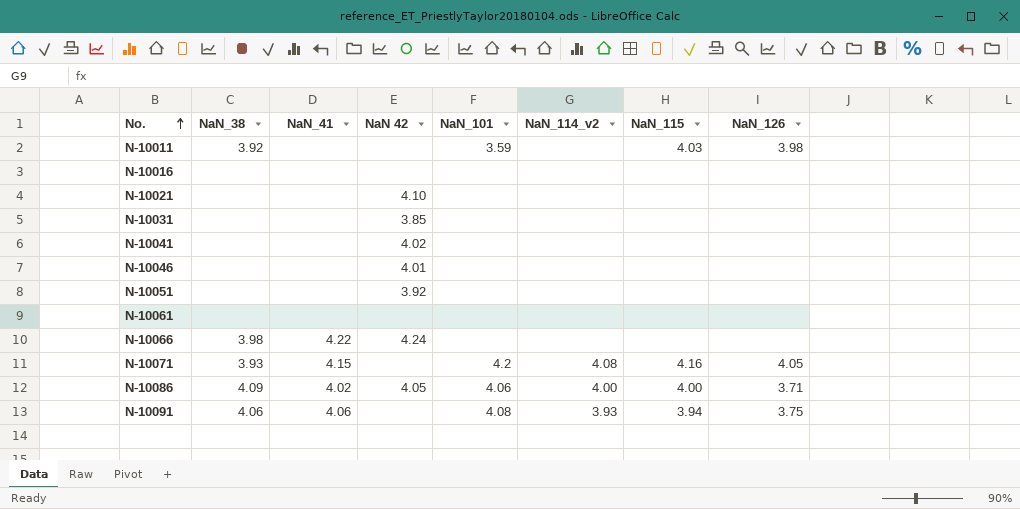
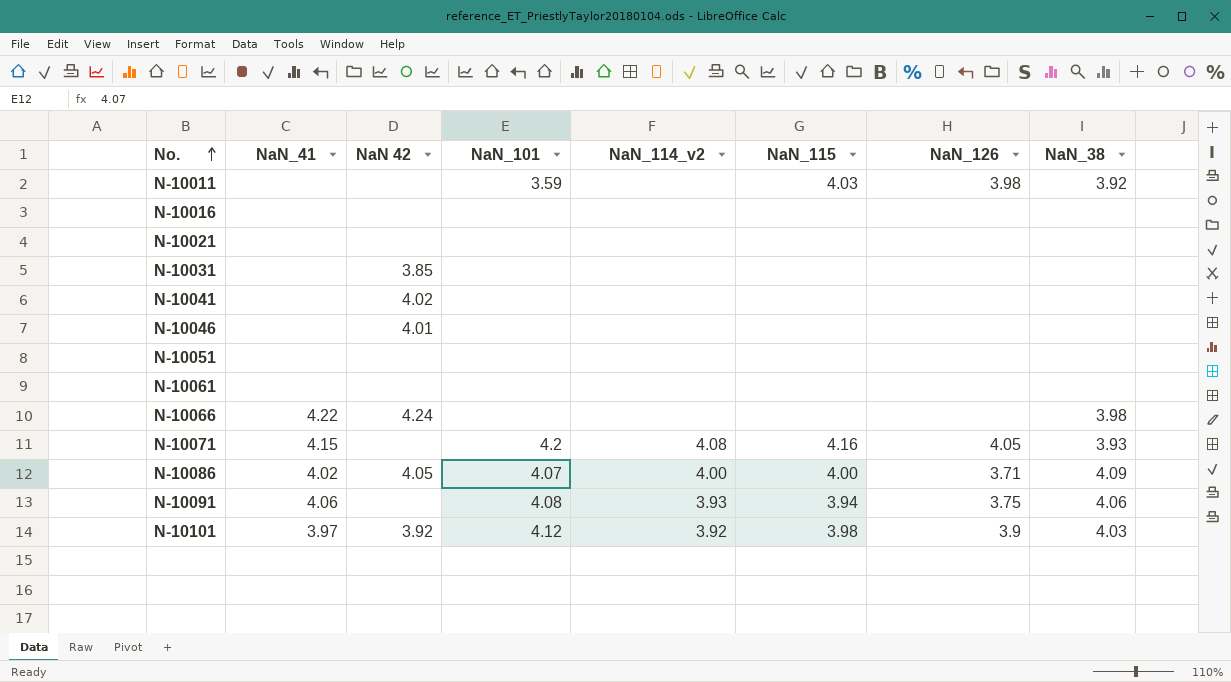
column NaN_38 | position: 2 -> 8
N-10021 | NaN 42: 4.10 -> none
N-10051 | NaN 42: 3.92 -> none
N-10086 | NaN_101: 4.06 -> 4.07
row N-10101: none -> 3.97 | 3.92 | 4.12 | 3.92 | 3.98 | 3.9 | 4.03

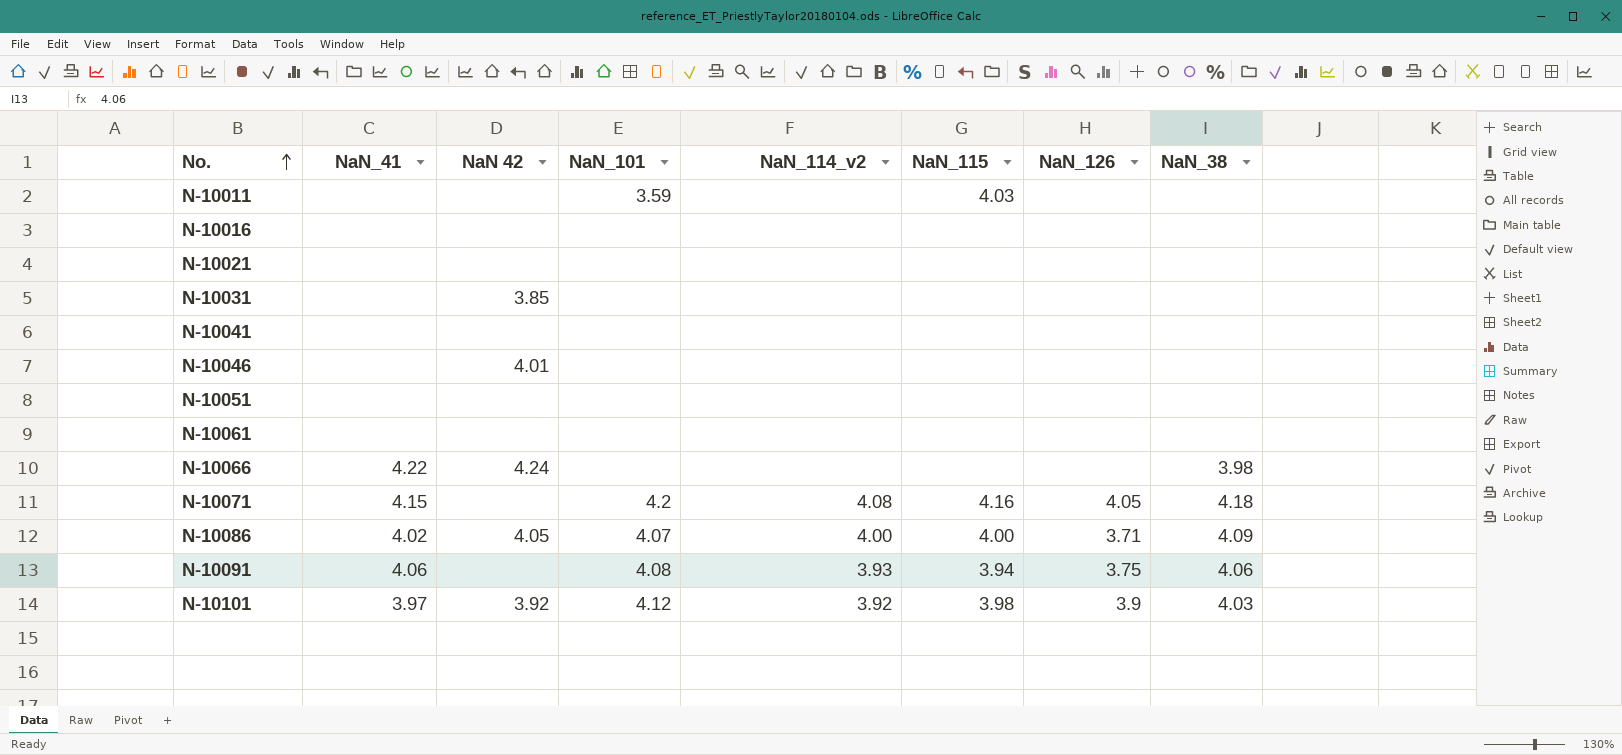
N-10011 | NaN_126: 3.98 -> none
N-10011 | NaN_38: 3.92 -> none
N-10041 | NaN 42: 4.02 -> none
N-10071 | NaN_38: 3.93 -> 4.18

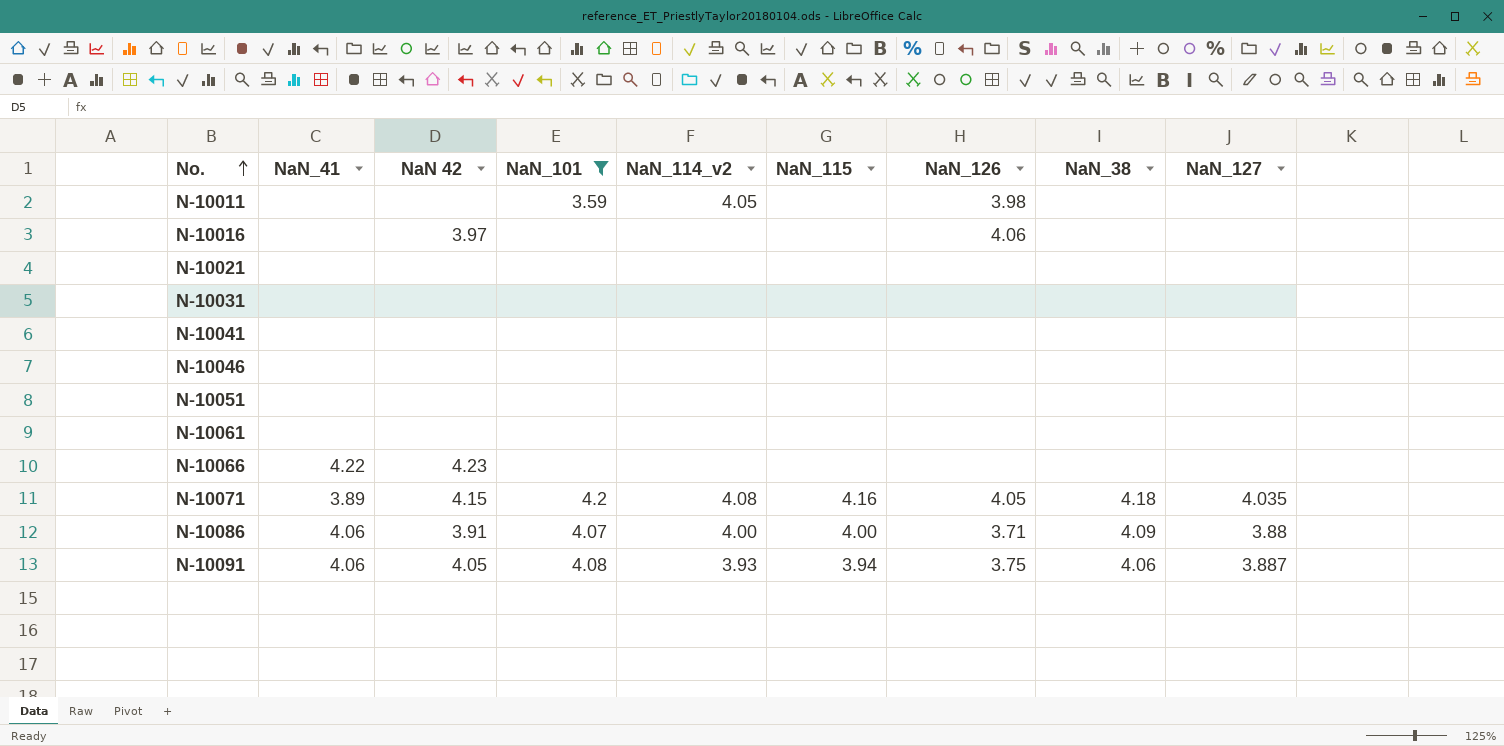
filter: none -> NaN_101 != 4.12
column NaN_127 | position: none -> 9
N-10011 | NaN_114_v2: none -> 4.05
N-10011 | NaN_115: 4.03 -> none
N-10011 | NaN_126: none -> 3.98
N-10016 | NaN 42: none -> 3.97
N-10016 | NaN_126: none -> 4.06
N-10031 | NaN 42: 3.85 -> none
N-10046 | NaN 42: 4.01 -> none
N-10066 | NaN 42: 4.24 -> 4.23
N-10066 | NaN_38: 3.98 -> none
N-10071 | NaN_41: 4.15 -> 3.89
N-10071 | NaN 42: none -> 4.15
N-10086 | NaN_41: 4.02 -> 4.06
N-10086 | NaN 42: 4.05 -> 3.91
N-10091 | NaN 42: none -> 4.05

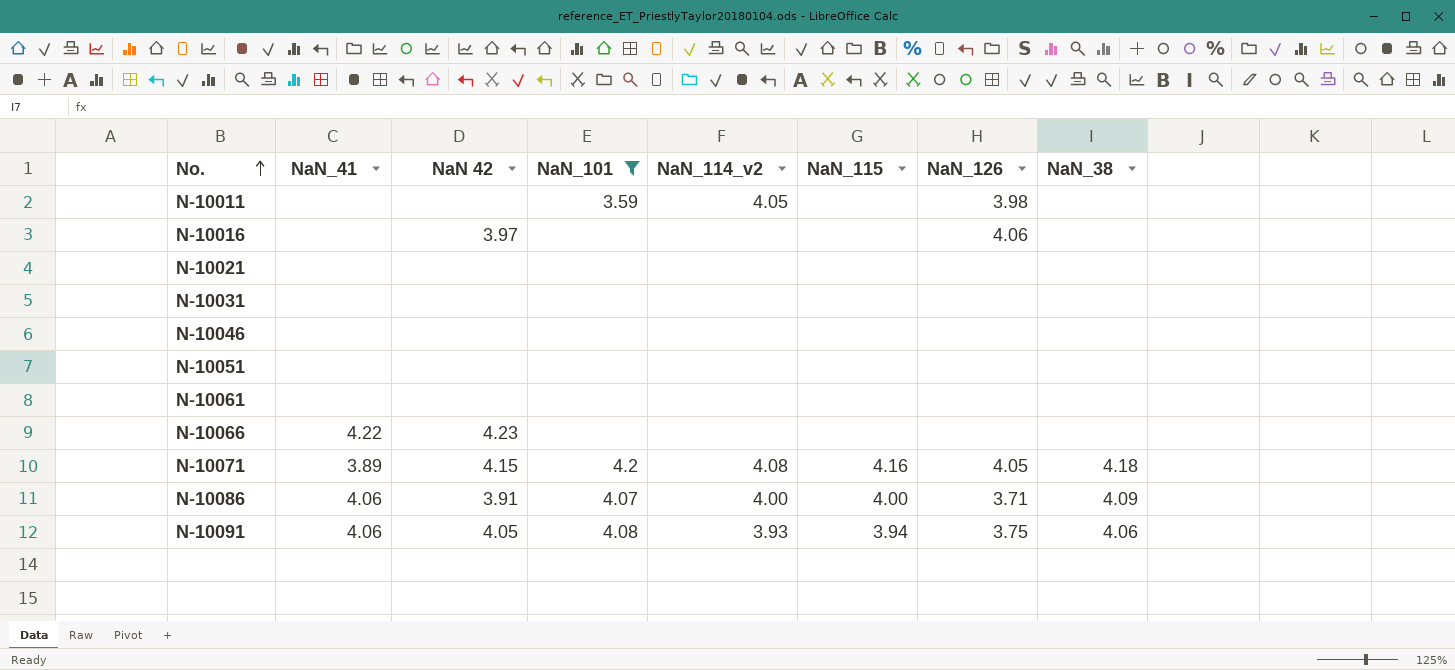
column NaN_127 | position: 9 -> none
row N-10041: none | none | none | none | none | none | none | none -> none

